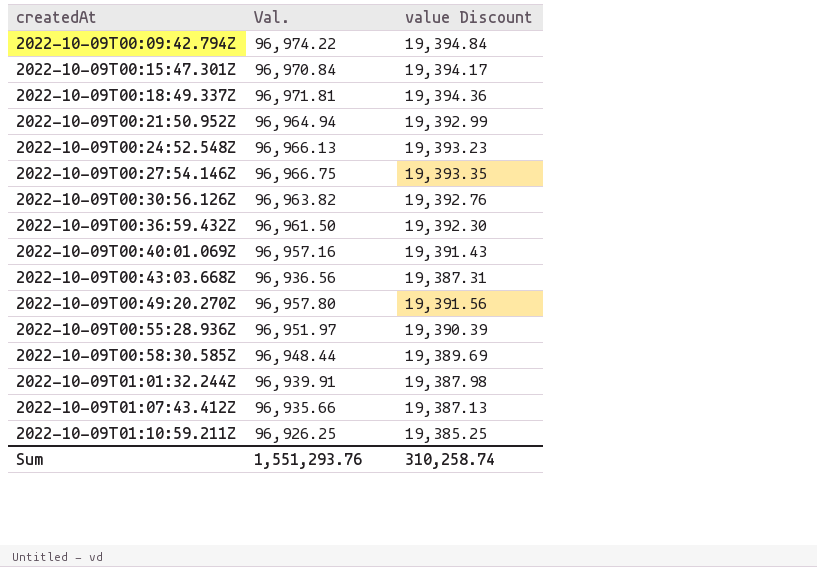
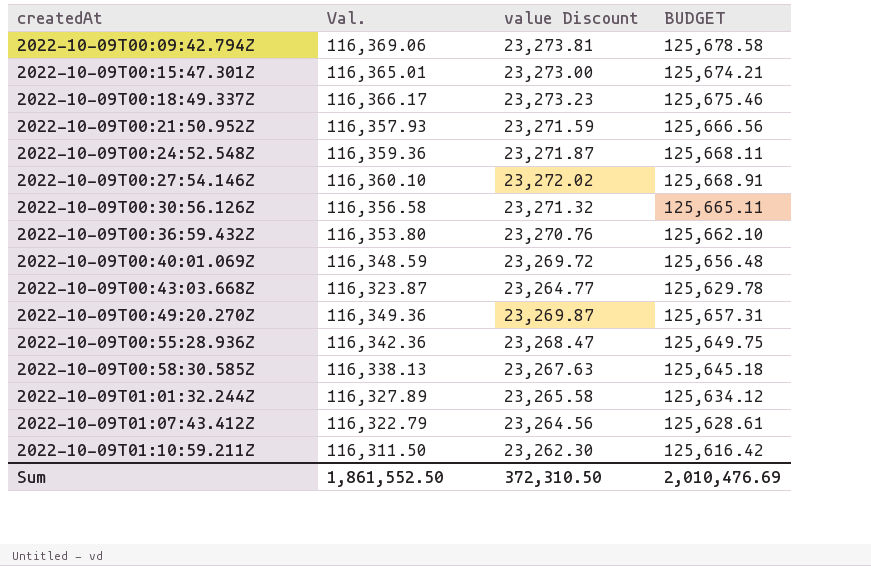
column BUDGET | formula: none -> [Val.] * 1.08
2022-10-09T00:09:42.794Z | Val.: 96,974.22 -> 116,369.06
2022-10-09T00:09:42.794Z | value Discount: 19,394.84 -> 23,273.81
2022-10-09T00:15:47.301Z | Val.: 96,970.84 -> 116,365.01
2022-10-09T00:15:47.301Z | value Discount: 19,394.17 -> 23,273.00
2022-10-09T00:18:49.337Z | Val.: 96,971.81 -> 116,366.17
2022-10-09T00:18:49.337Z | value Discount: 19,394.36 -> 23,273.23
2022-10-09T00:21:50.952Z | Val.: 96,964.94 -> 116,357.93
2022-10-09T00:21:50.952Z | value Discount: 19,392.99 -> 23,271.59
2022-10-09T00:24:52.548Z | Val.: 96,966.13 -> 116,359.36
2022-10-09T00:24:52.548Z | value Discount: 19,393.23 -> 23,271.87
2022-10-09T00:27:54.146Z | Val.: 96,966.75 -> 116,360.10
2022-10-09T00:27:54.146Z | value Discount: 19,393.35 -> 23,272.02
2022-10-09T00:30:56.126Z | Val.: 96,963.82 -> 116,356.58
2022-10-09T00:30:56.126Z | value Discount: 19,392.76 -> 23,271.32
2022-10-09T00:36:59.432Z | Val.: 96,961.50 -> 116,353.80
2022-10-09T00:36:59.432Z | value Discount: 19,392.30 -> 23,270.76
2022-10-09T00:40:01.069Z | Val.: 96,957.16 -> 116,348.59
2022-10-09T00:40:01.069Z | value Discount: 19,391.43 -> 23,269.72
2022-10-09T00:43:03.668Z | Val.: 96,936.56 -> 116,323.87
2022-10-09T00:43:03.668Z | value Discount: 19,387.31 -> 23,264.77
2022-10-09T00:49:20.270Z | Val.: 96,957.80 -> 116,349.36
2022-10-09T00:49:20.270Z | value Discount: 19,391.56 -> 23,269.87
2022-10-09T00:55:28.936Z | Val.: 96,951.97 -> 116,342.36
2022-10-09T00:55:28.936Z | value Discount: 19,390.39 -> 23,268.47
2022-10-09T00:58:30.585Z | Val.: 96,948.44 -> 116,338.13
2022-10-09T00:58:30.585Z | value Discount: 19,389.69 -> 23,267.63
2022-10-09T01:01:32.244Z | Val.: 96,939.91 -> 116,327.89
2022-10-09T01:01:32.244Z | value Discount: 19,387.98 -> 23,265.58
2022-10-09T01:07:43.412Z | Val.: 96,935.66 -> 116,322.79
2022-10-09T01:07:43.412Z | value Discount: 19,387.13 -> 23,264.56
2022-10-09T01:10:59.211Z | Val.: 96,926.25 -> 116,311.50
2022-10-09T01:10:59.211Z | value Discount: 19,385.25 -> 23,262.30
Sum | Val.: 1,551,293.76 -> 1,861,552.50
Sum | value Discount: 310,258.74 -> 372,310.50

